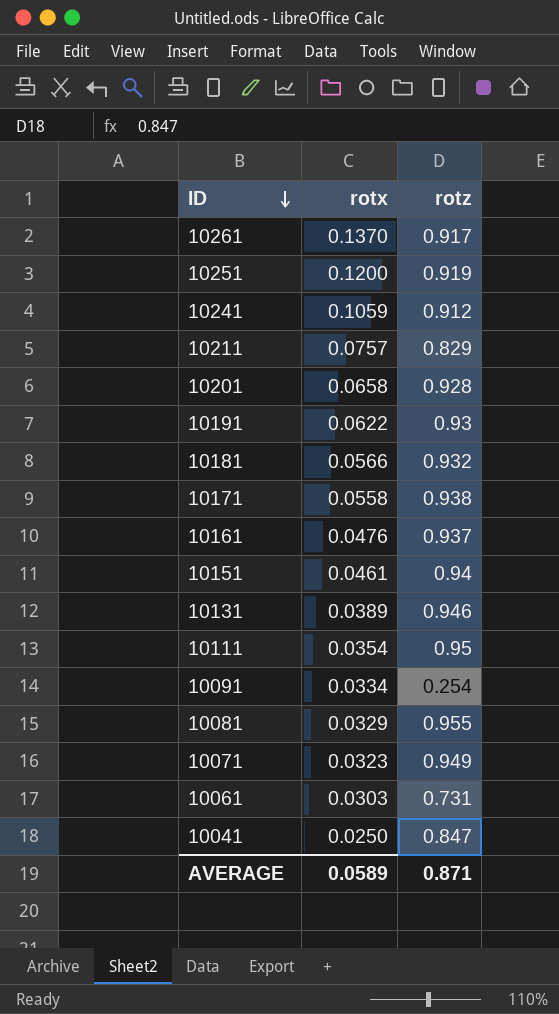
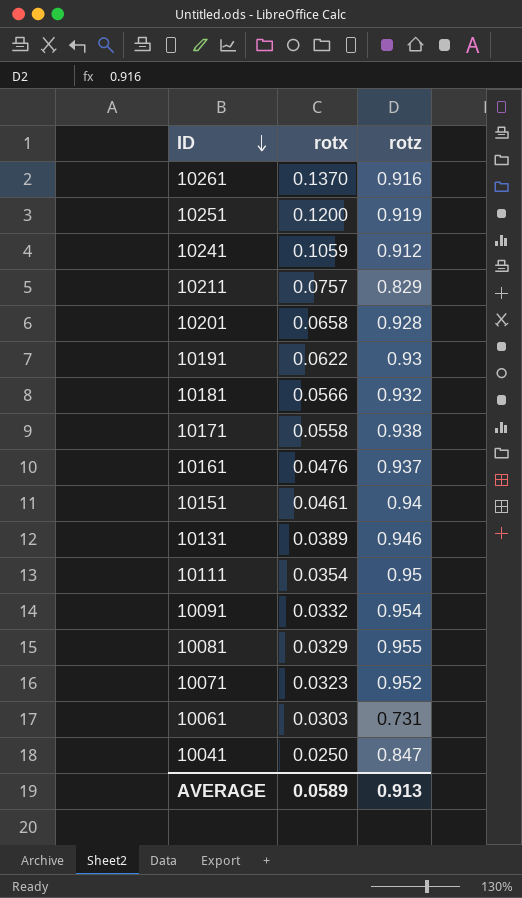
10261 | rotz: 0.917 -> 0.916
10091 | rotx: 0.0334 -> 0.0332
10091 | rotz: 0.254 -> 0.954
10071 | rotz: 0.949 -> 0.952
AVERAGE | rotz: 0.871 -> 0.913

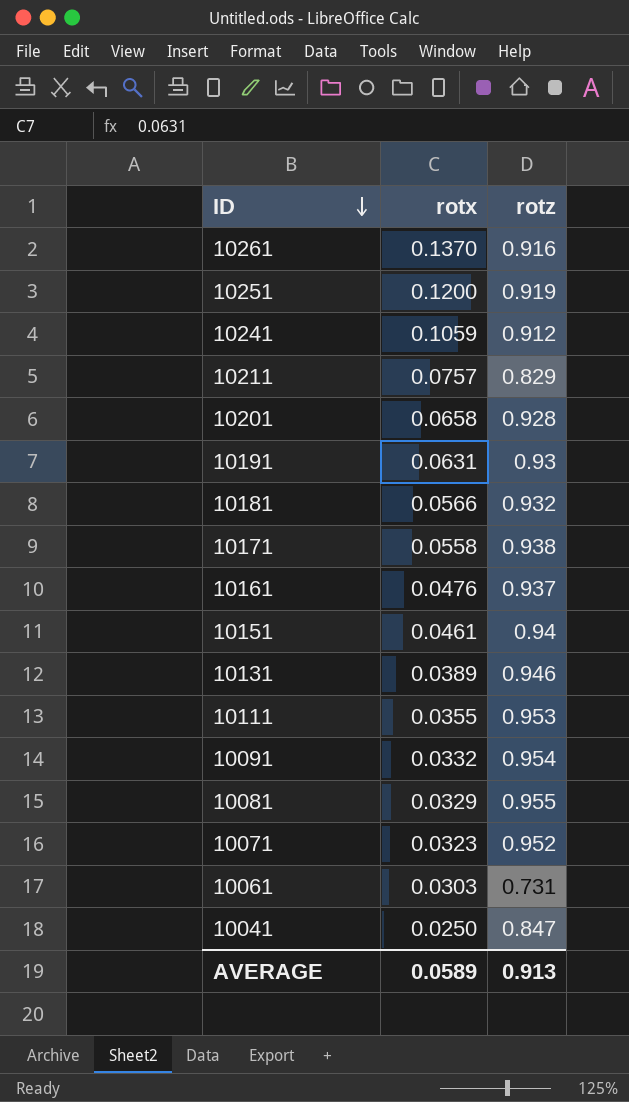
10191 | rotx: 0.0622 -> 0.0631
10111 | rotx: 0.0354 -> 0.0355
10111 | rotz: 0.95 -> 0.953

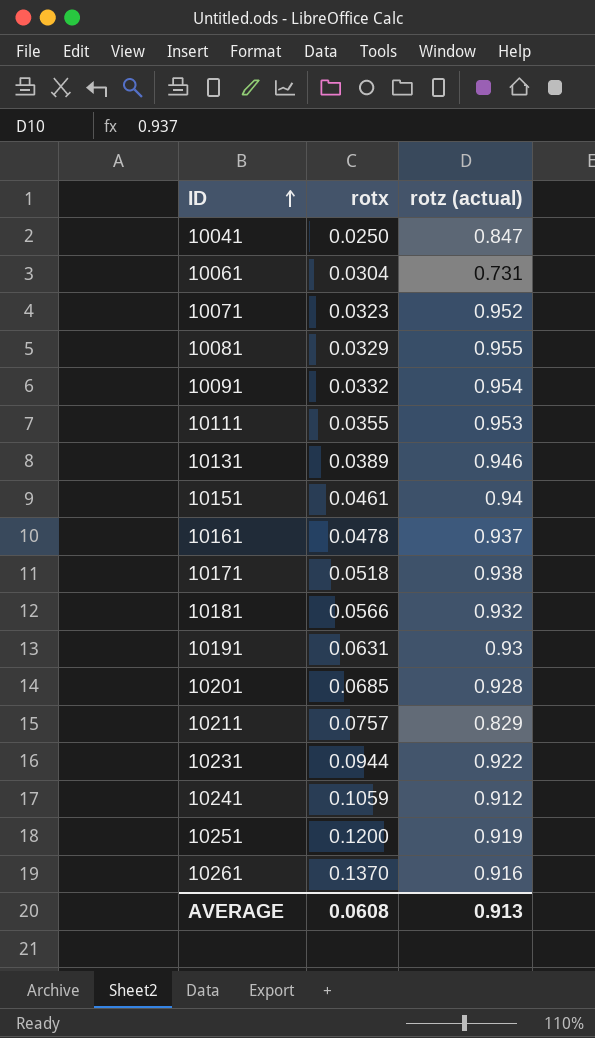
row order: ID descending -> ID ascending
column name: rotz -> rotz (actual)
10061 | rotx: 0.0303 -> 0.0304
10161 | rotx: 0.0476 -> 0.0478
10171 | rotx: 0.0558 -> 0.0518
10201 | rotx: 0.0658 -> 0.0685
row 10231: none -> 0.0944 | 0.922
AVERAGE | rotx: 0.0589 -> 0.0608

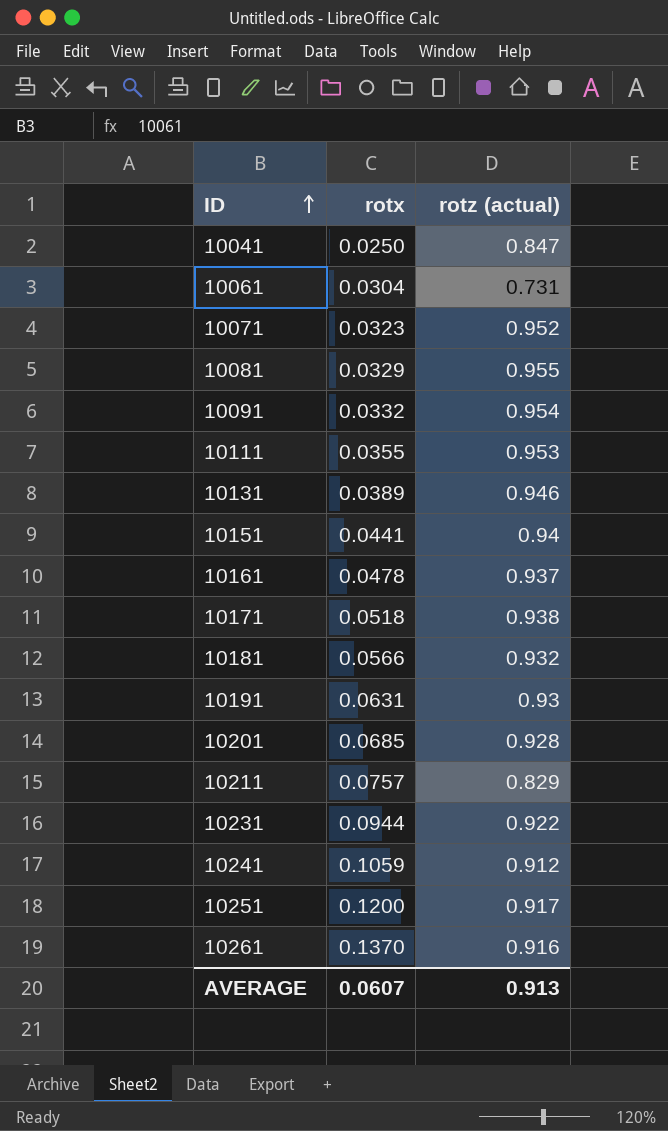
10151 | rotx: 0.0461 -> 0.0441
10251 | rotz (actual): 0.919 -> 0.917
AVERAGE | rotx: 0.0608 -> 0.0607

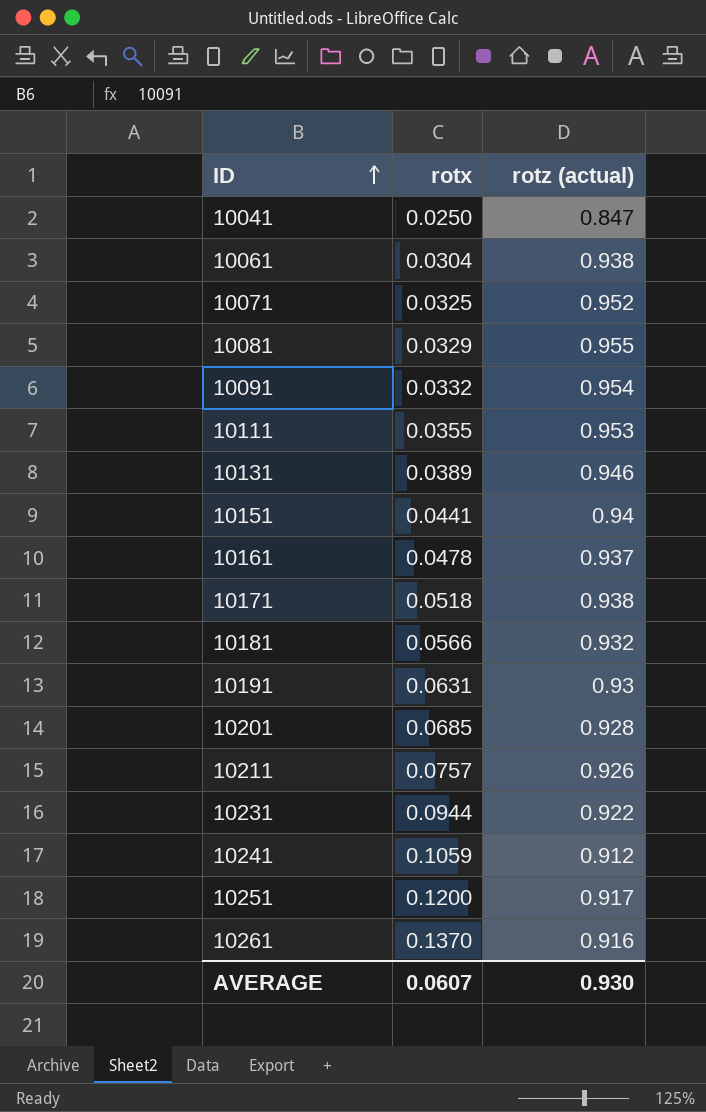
10061 | rotz (actual): 0.731 -> 0.938
10071 | rotx: 0.0323 -> 0.0325
10211 | rotz (actual): 0.829 -> 0.926
AVERAGE | rotz (actual): 0.913 -> 0.930

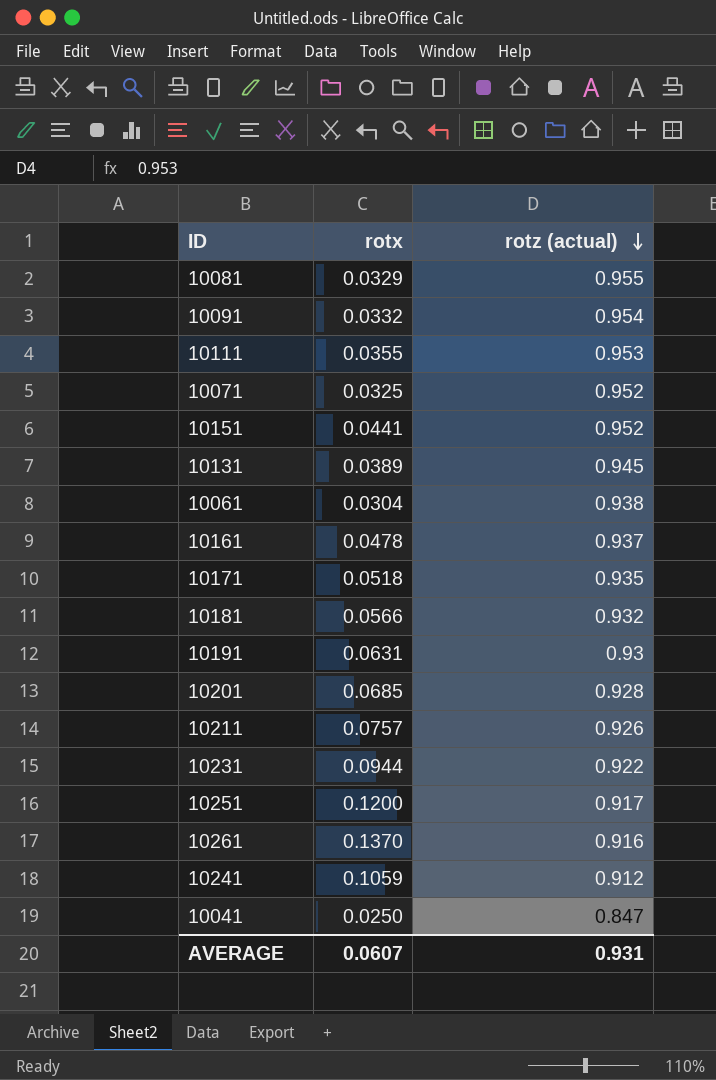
row order: ID ascending -> rotz (actual) descending
10151 | rotz (actual): 0.94 -> 0.952
10131 | rotz (actual): 0.946 -> 0.945
10171 | rotz (actual): 0.938 -> 0.935
AVERAGE | rotz (actual): 0.930 -> 0.931

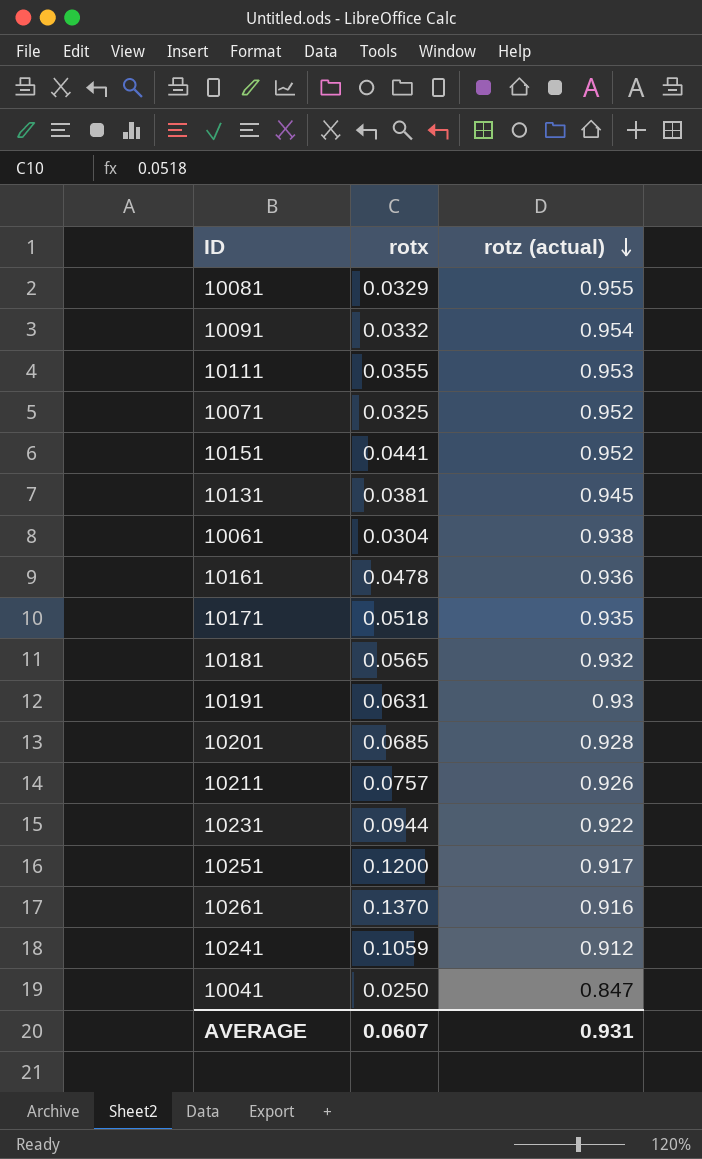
10131 | rotx: 0.0389 -> 0.0381
10161 | rotz (actual): 0.937 -> 0.936
10181 | rotx: 0.0566 -> 0.0565

